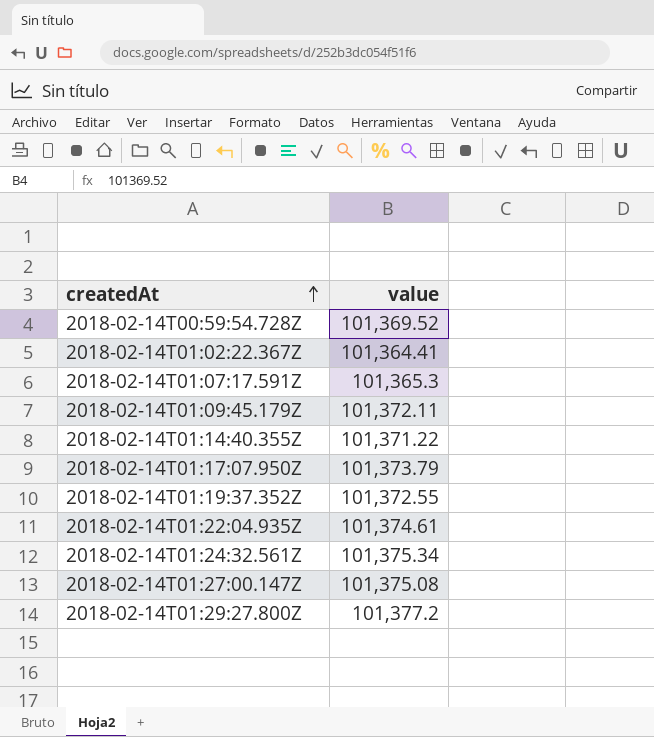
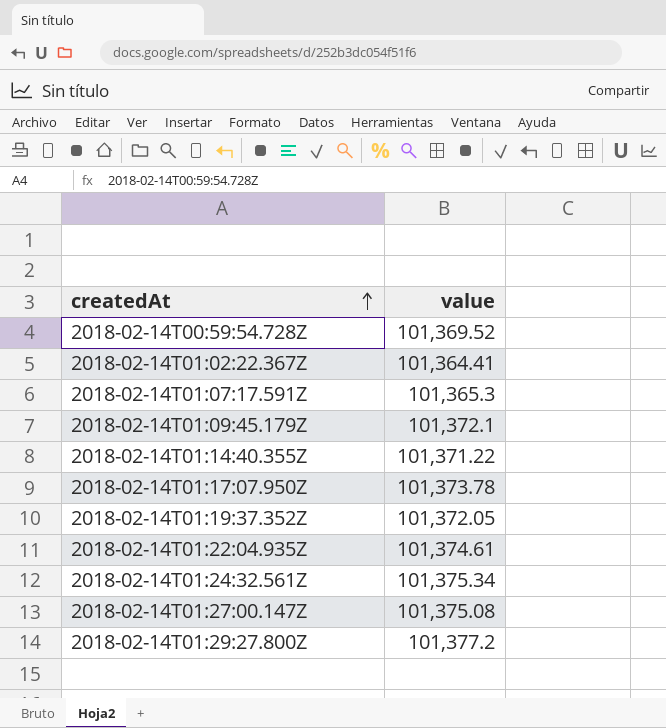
2018-02-14T01:09:45.179Z | value: 101,372.11 -> 101,372.1
2018-02-14T01:17:07.950Z | value: 101,373.79 -> 101,373.78
2018-02-14T01:19:37.352Z | value: 101,372.55 -> 101,372.05

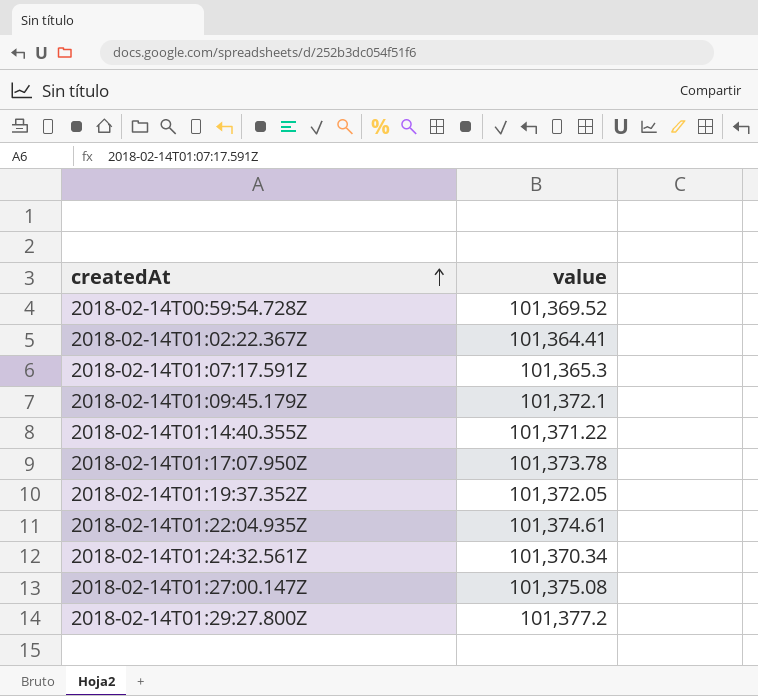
2018-02-14T01:24:32.561Z | value: 101,375.34 -> 101,370.34

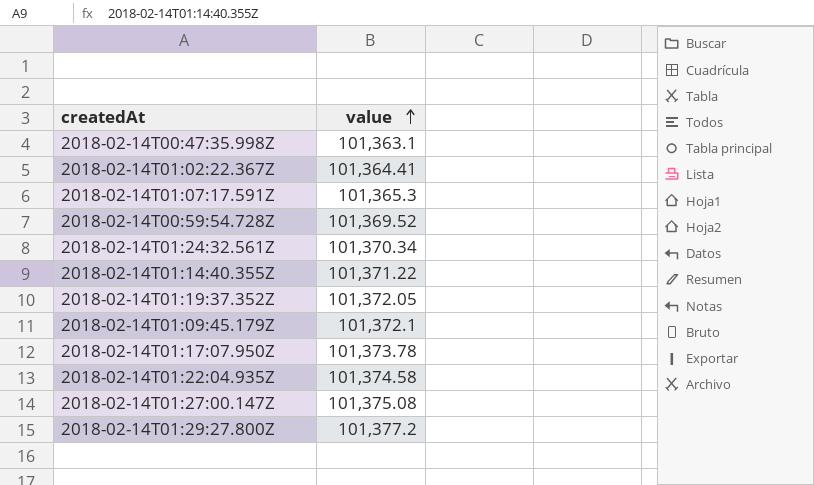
row order: createdAt ascending -> value ascending
row 2018-02-14T00:47:35.998Z: none -> 101,363.1
2018-02-14T01:22:04.935Z | value: 101,374.61 -> 101,374.58

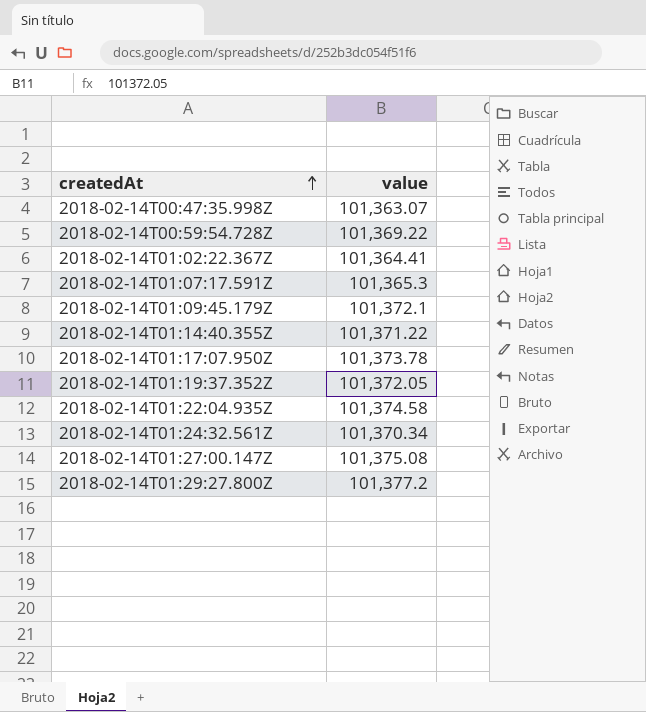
row order: value ascending -> createdAt ascending
2018-02-14T00:47:35.998Z | value: 101,363.1 -> 101,363.07
2018-02-14T00:59:54.728Z | value: 101,369.52 -> 101,369.22

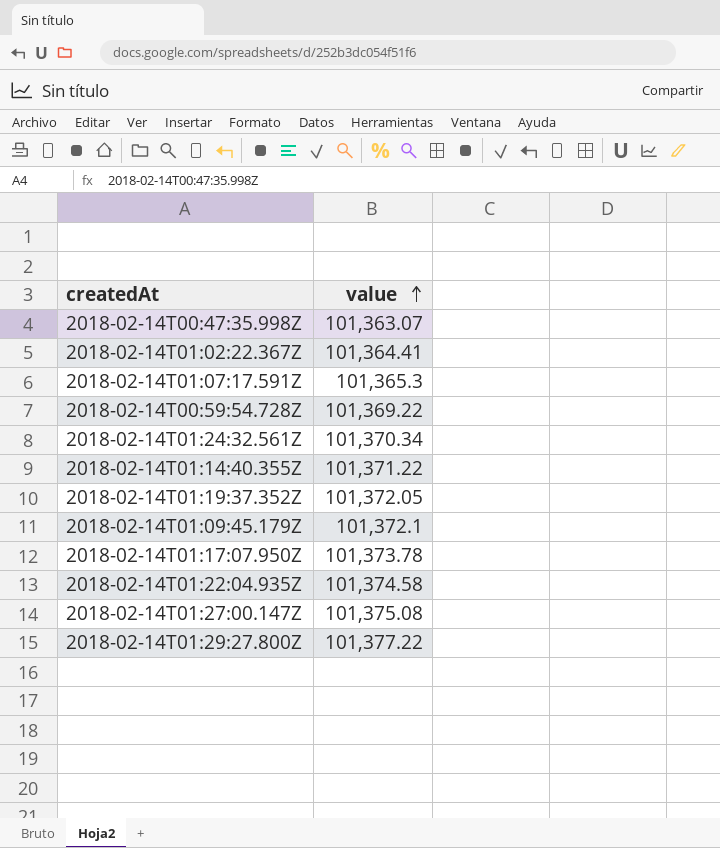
row order: createdAt ascending -> value ascending
2018-02-14T01:29:27.800Z | value: 101,377.2 -> 101,377.22

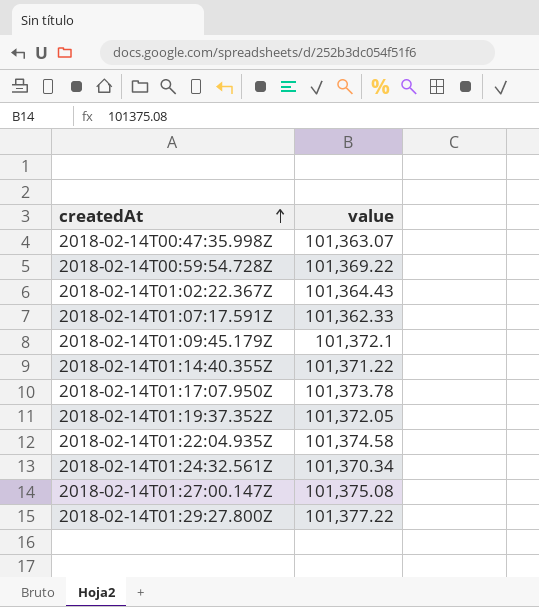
row order: value ascending -> createdAt ascending
2018-02-14T01:02:22.367Z | value: 101,364.41 -> 101,364.43
2018-02-14T01:07:17.591Z | value: 101,365.3 -> 101,362.33

